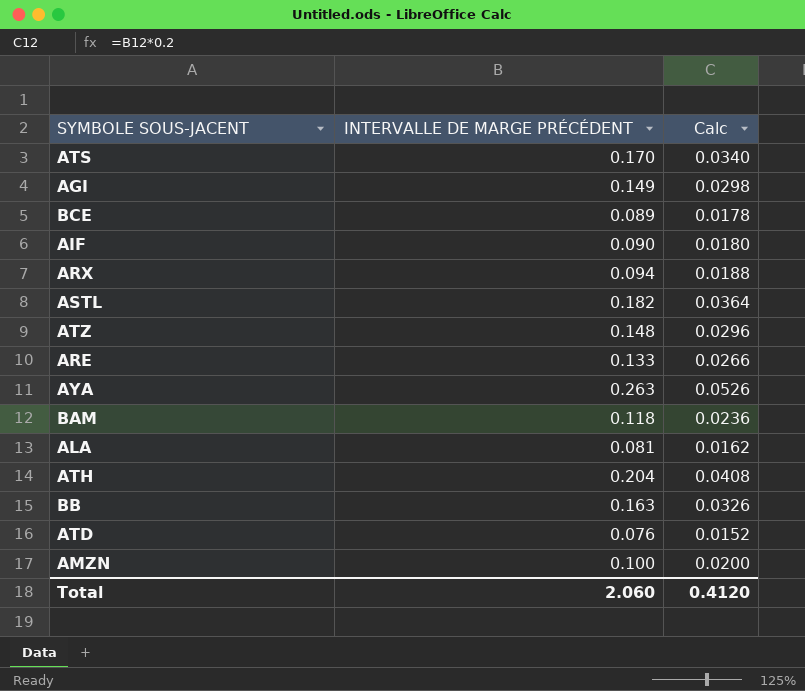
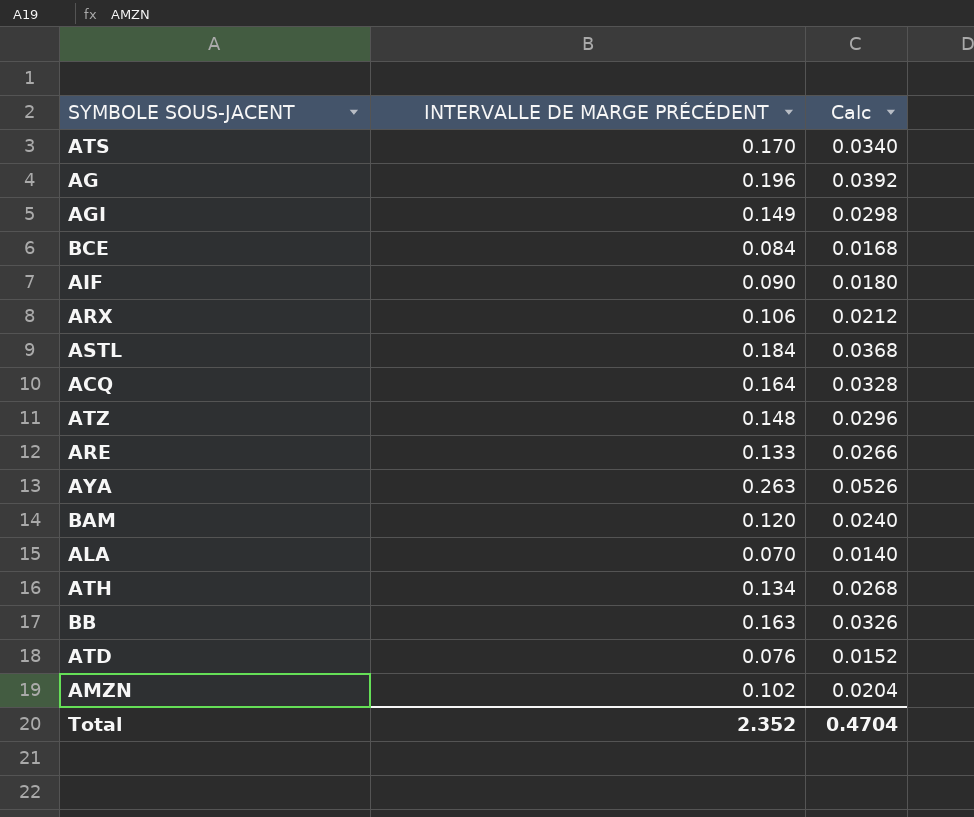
row AG: none -> 0.196 | 0.0392
BCE | INTERVALLE DE MARGE PRÉCÉDENT: 0.089 -> 0.084
BCE | Calc: 0.0178 -> 0.0168
ARX | INTERVALLE DE MARGE PRÉCÉDENT: 0.094 -> 0.106
ARX | Calc: 0.0188 -> 0.0212
ASTL | INTERVALLE DE MARGE PRÉCÉDENT: 0.182 -> 0.184
ASTL | Calc: 0.0364 -> 0.0368
row ACQ: none -> 0.164 | 0.0328
BAM | INTERVALLE DE MARGE PRÉCÉDENT: 0.118 -> 0.120
BAM | Calc: 0.0236 -> 0.0240
ALA | INTERVALLE DE MARGE PRÉCÉDENT: 0.081 -> 0.070
ALA | Calc: 0.0162 -> 0.0140
ATH | INTERVALLE DE MARGE PRÉCÉDENT: 0.204 -> 0.134
ATH | Calc: 0.0408 -> 0.0268
AMZN | INTERVALLE DE MARGE PRÉCÉDENT: 0.100 -> 0.102
AMZN | Calc: 0.0200 -> 0.0204
Total | INTERVALLE DE MARGE PRÉCÉDENT: 2.060 -> 2.352
Total | Calc: 0.4120 -> 0.4704

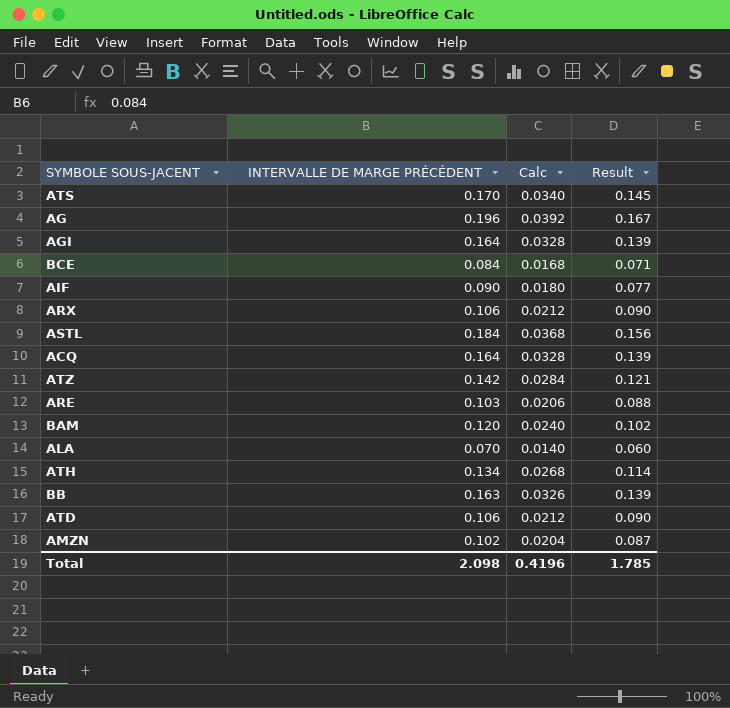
column Result | formula: none -> [INTERVALLE DE MARGE PRÉCÉDENT] * 0.85
row AYA: 0.263 | 0.0526 -> none
AGI | INTERVALLE DE MARGE PRÉCÉDENT: 0.149 -> 0.164
AGI | Calc: 0.0298 -> 0.0328
ATZ | INTERVALLE DE MARGE PRÉCÉDENT: 0.148 -> 0.142
ATZ | Calc: 0.0296 -> 0.0284
ARE | INTERVALLE DE MARGE PRÉCÉDENT: 0.133 -> 0.103
ARE | Calc: 0.0266 -> 0.0206
ATD | INTERVALLE DE MARGE PRÉCÉDENT: 0.076 -> 0.106
ATD | Calc: 0.0152 -> 0.0212
Total | INTERVALLE DE MARGE PRÉCÉDENT: 2.352 -> 2.098
Total | Calc: 0.4704 -> 0.4196

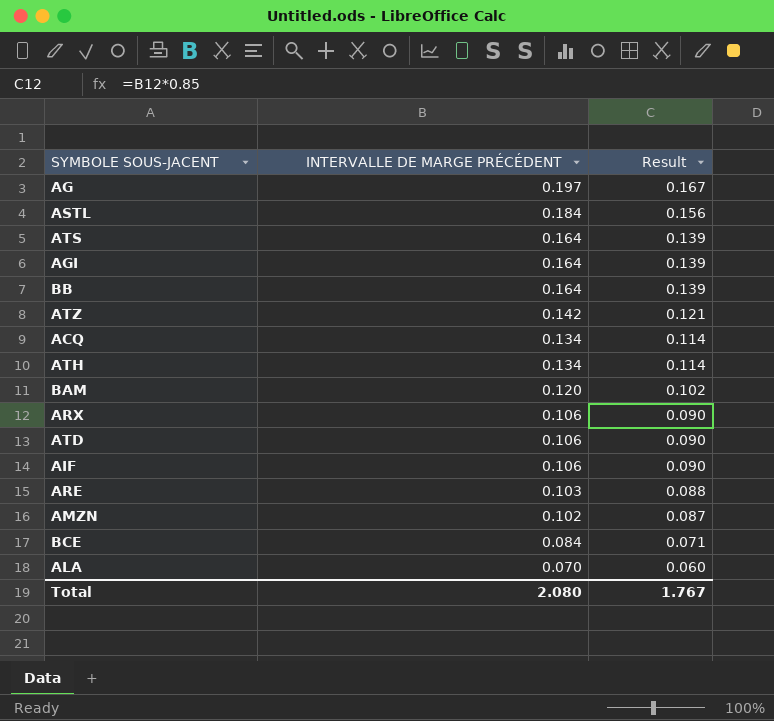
row order: none -> INTERVALLE DE MARGE PRÉCÉDENT descending
column Calc | formula: [INTERVALLE DE MARGE PRÉCÉDENT] * 0.2 -> none
AG | INTERVALLE DE MARGE PRÉCÉDENT: 0.196 -> 0.197
ATS | INTERVALLE DE MARGE PRÉCÉDENT: 0.170 -> 0.164
ATS | Result: 0.145 -> 0.139
BB | INTERVALLE DE MARGE PRÉCÉDENT: 0.163 -> 0.164
ACQ | INTERVALLE DE MARGE PRÉCÉDENT: 0.164 -> 0.134
ACQ | Result: 0.139 -> 0.114
AIF | INTERVALLE DE MARGE PRÉCÉDENT: 0.090 -> 0.106
AIF | Result: 0.077 -> 0.090
Total | INTERVALLE DE MARGE PRÉCÉDENT: 2.098 -> 2.080
Total | Result: 1.785 -> 1.767

